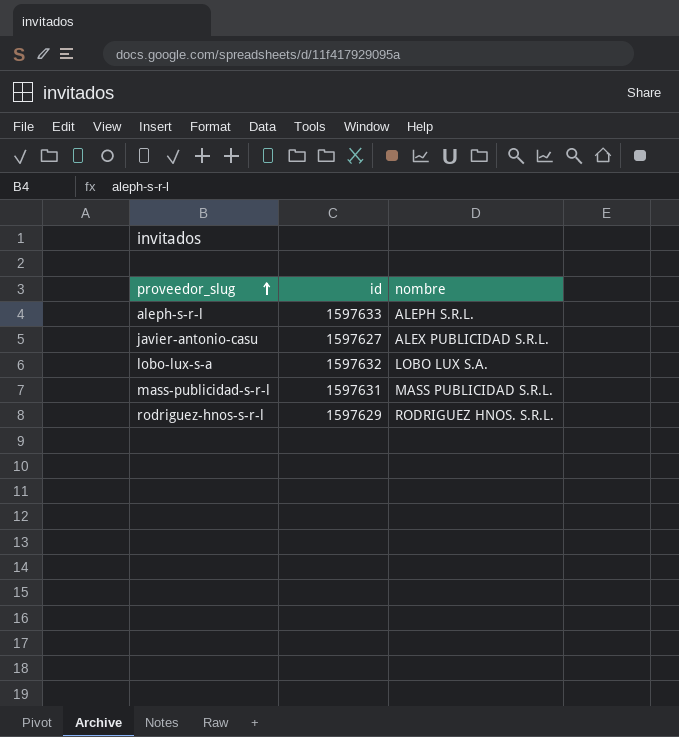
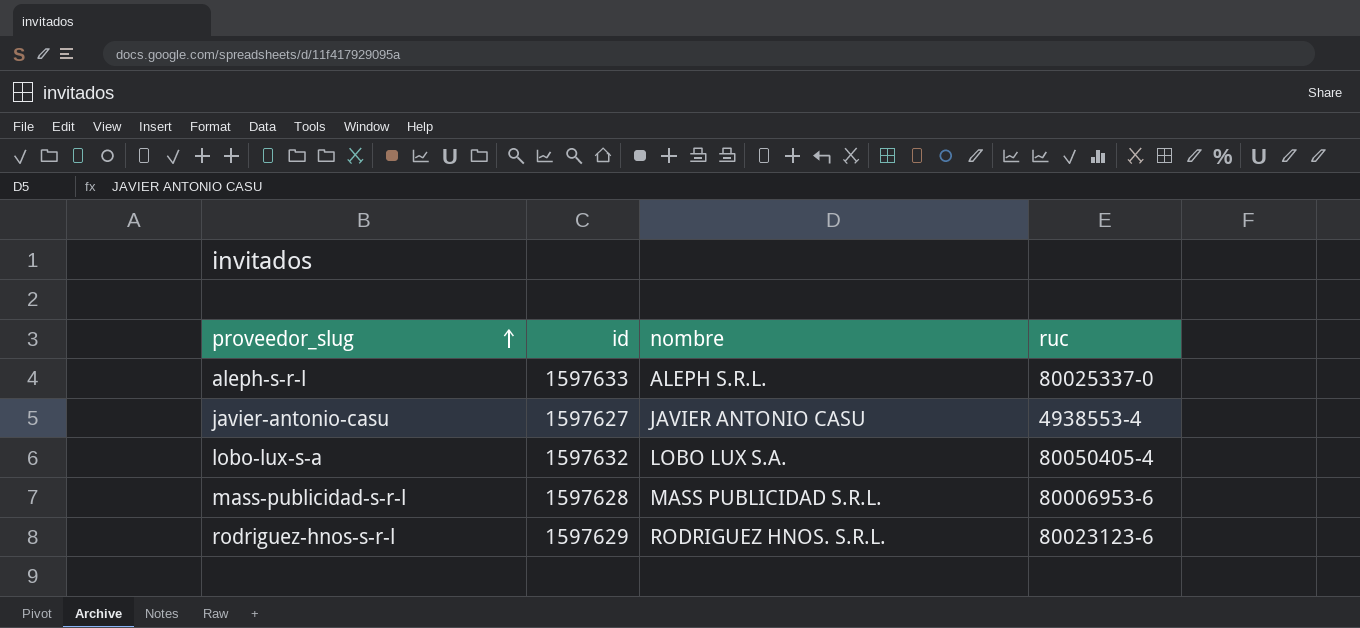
column ruc | position: none -> 4
javier-antonio-casu | nombre: ALEX PUBLICIDAD S.R.L. -> JAVIER ANTONIO CASU
mass-publicidad-s-r-l | id: 1597631 -> 1597628

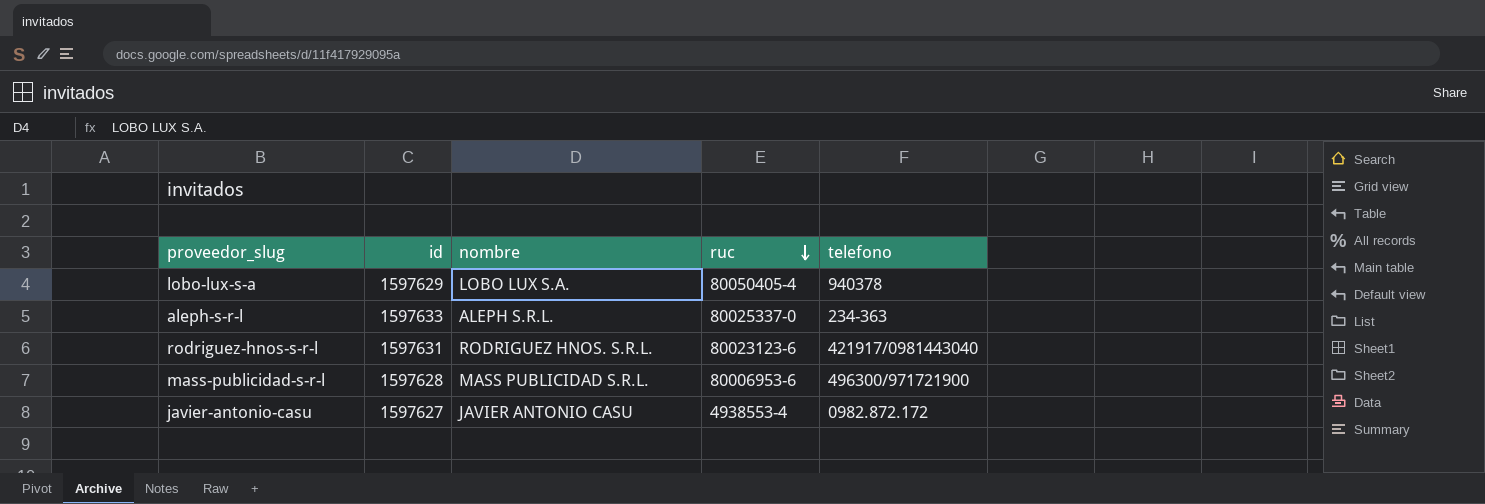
row order: proveedor_slug ascending -> ruc descending
column telefono | position: none -> 5
lobo-lux-s-a | id: 1597632 -> 1597629
rodriguez-hnos-s-r-l | id: 1597629 -> 1597631

